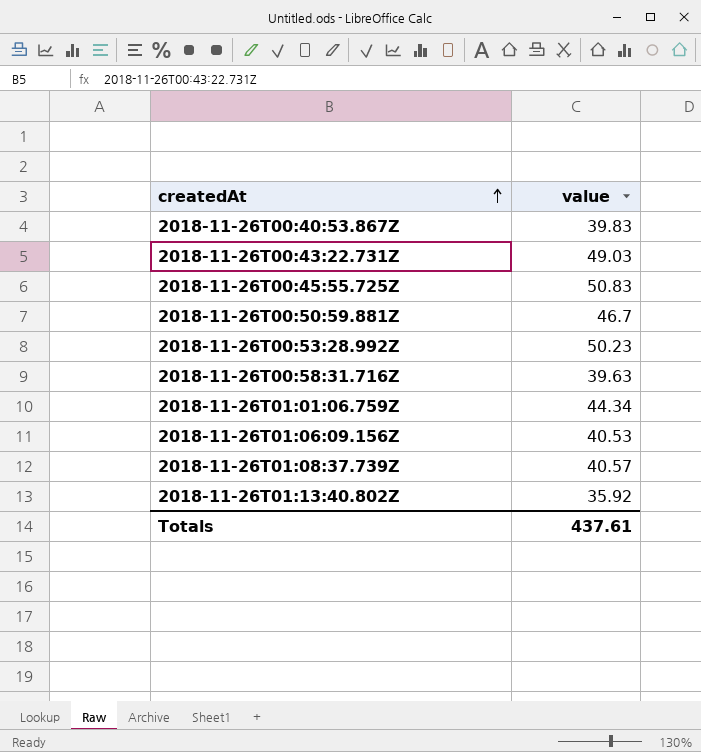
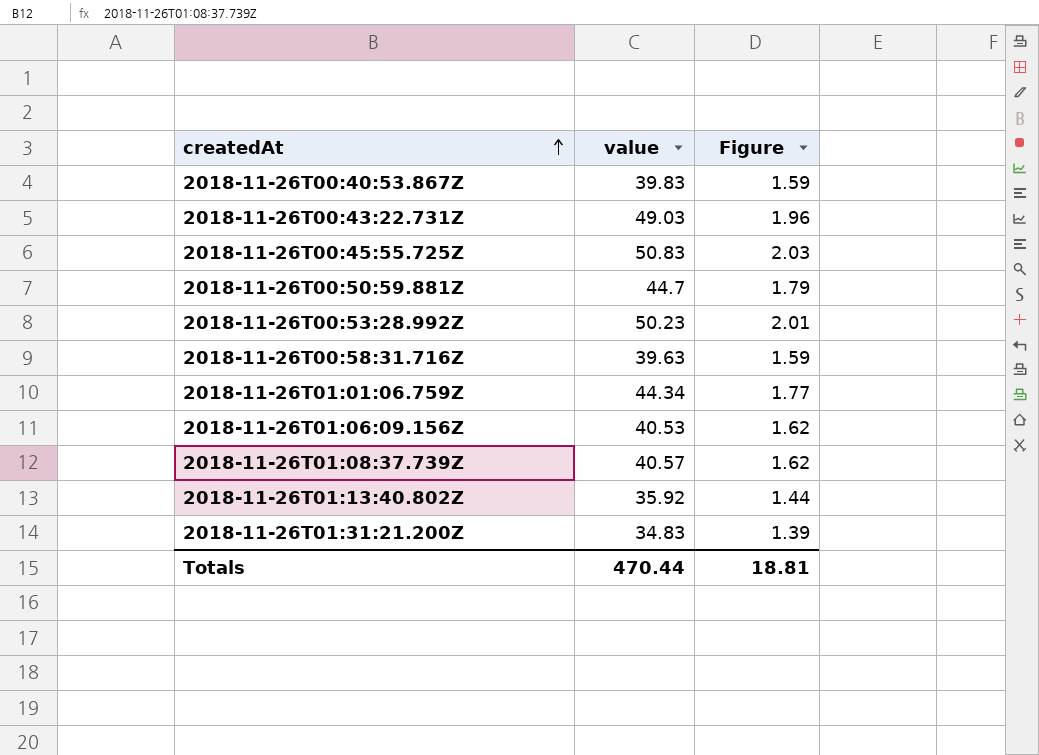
column Figure | formula: none -> [value] * 0.04
2018-11-26T00:50:59.881Z | value: 46.7 -> 44.7
row 2018-11-26T01:31:21.200Z: none -> 34.83 | 1.39
Totals | value: 437.61 -> 470.44

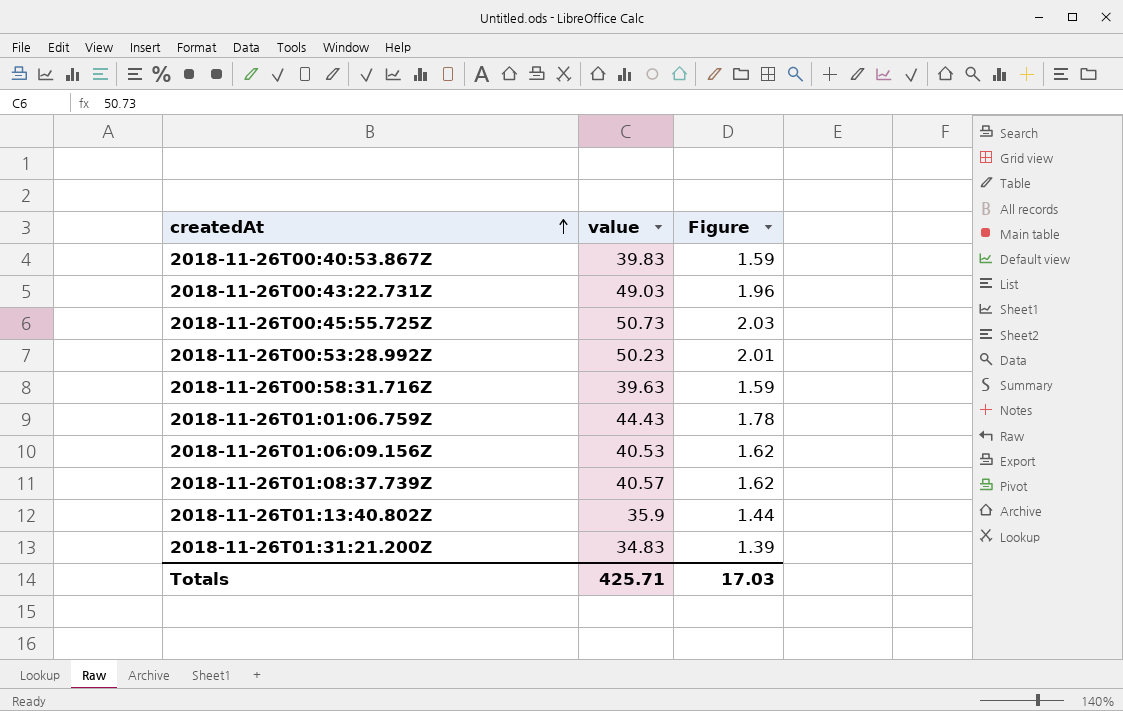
row 2018-11-26T00:50:59.881Z: 44.7 | 1.79 -> none
2018-11-26T00:45:55.725Z | value: 50.83 -> 50.73
2018-11-26T01:01:06.759Z | value: 44.34 -> 44.43
2018-11-26T01:01:06.759Z | Figure: 1.77 -> 1.78
2018-11-26T01:13:40.802Z | value: 35.92 -> 35.9
Totals | value: 470.44 -> 425.71
Totals | Figure: 18.81 -> 17.03

